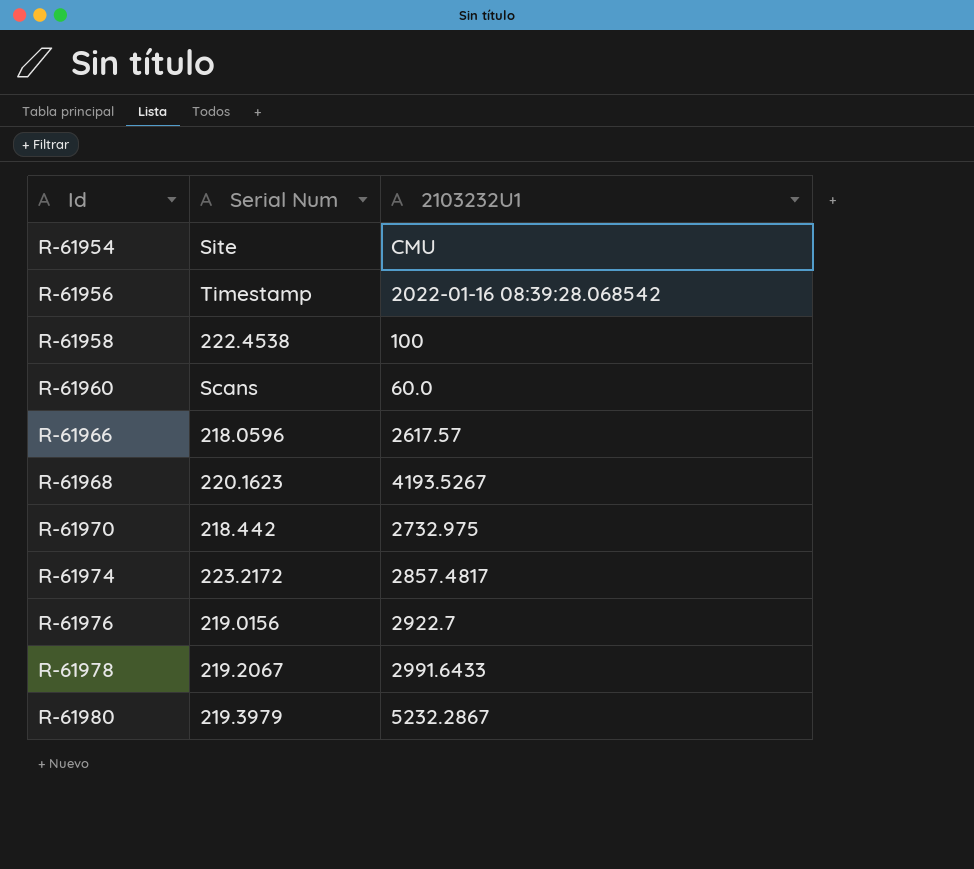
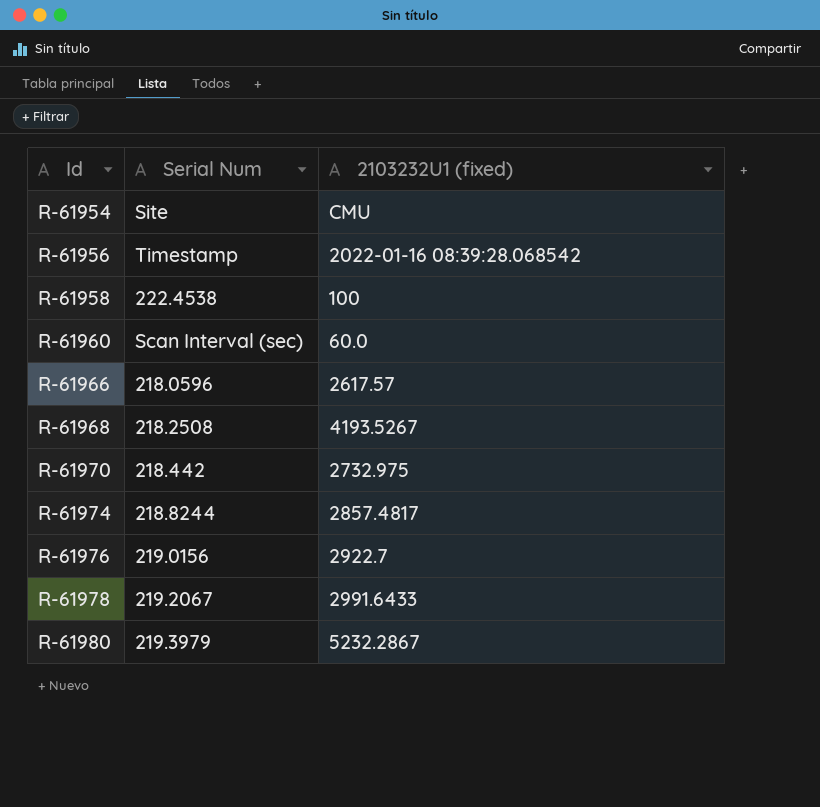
column name: 2103232U1 -> 2103232U1 (fixed)
R-61960 | Serial Num: Scans -> Scan Interval (sec)
R-61968 | Serial Num: 220.1623 -> 218.2508
R-61974 | Serial Num: 223.2172 -> 218.8244

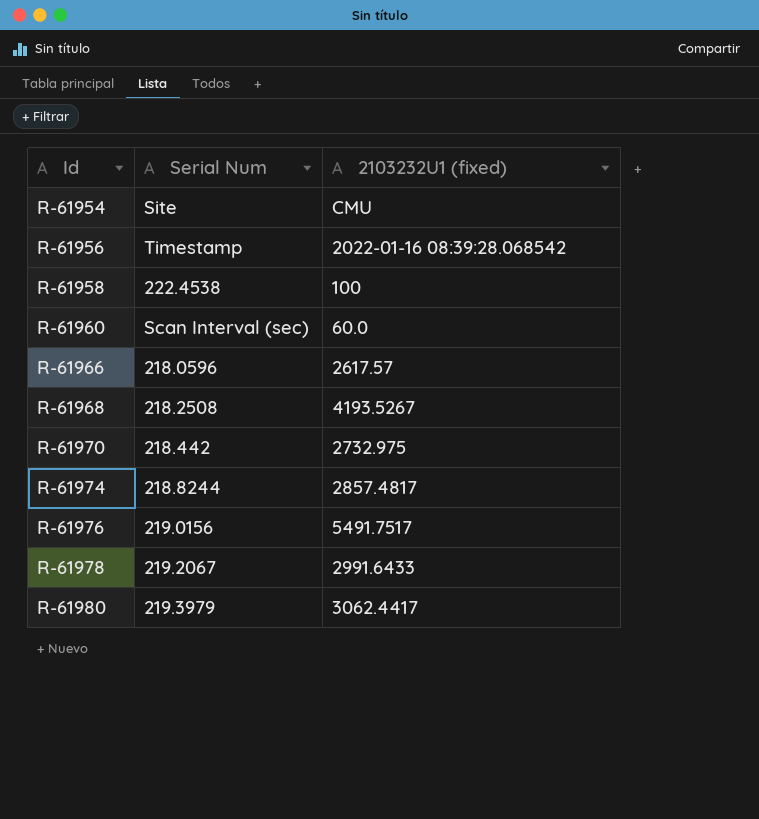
R-61976 | 2103232U1 (fixed): 2922.7 -> 5491.7517
R-61980 | 2103232U1 (fixed): 5232.2867 -> 3062.4417

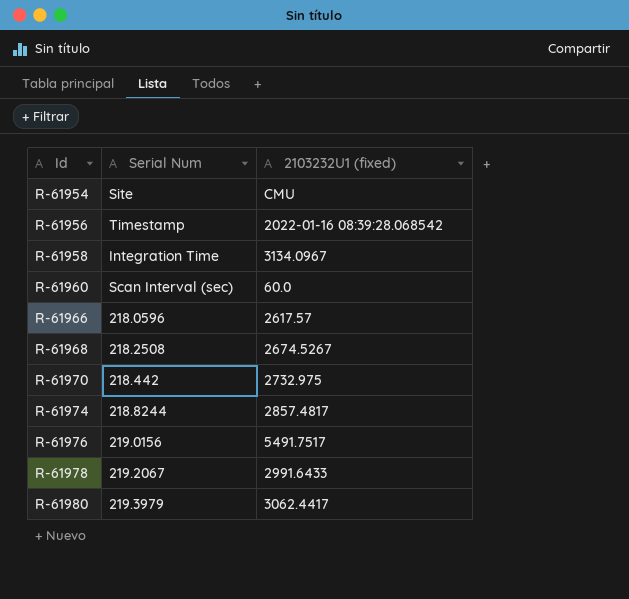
R-61958 | Serial Num: 222.4538 -> Integration Time
R-61958 | 2103232U1 (fixed): 100 -> 3134.0967
R-61968 | 2103232U1 (fixed): 4193.5267 -> 2674.5267

